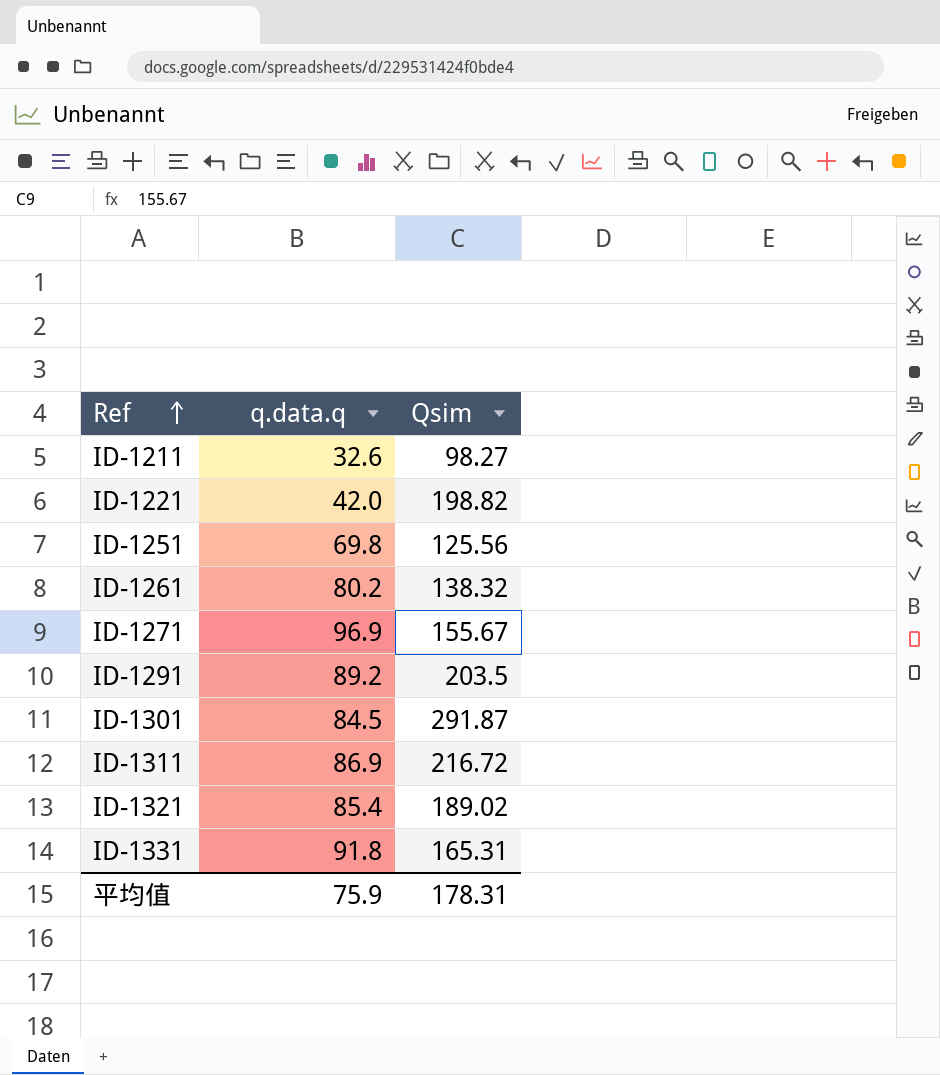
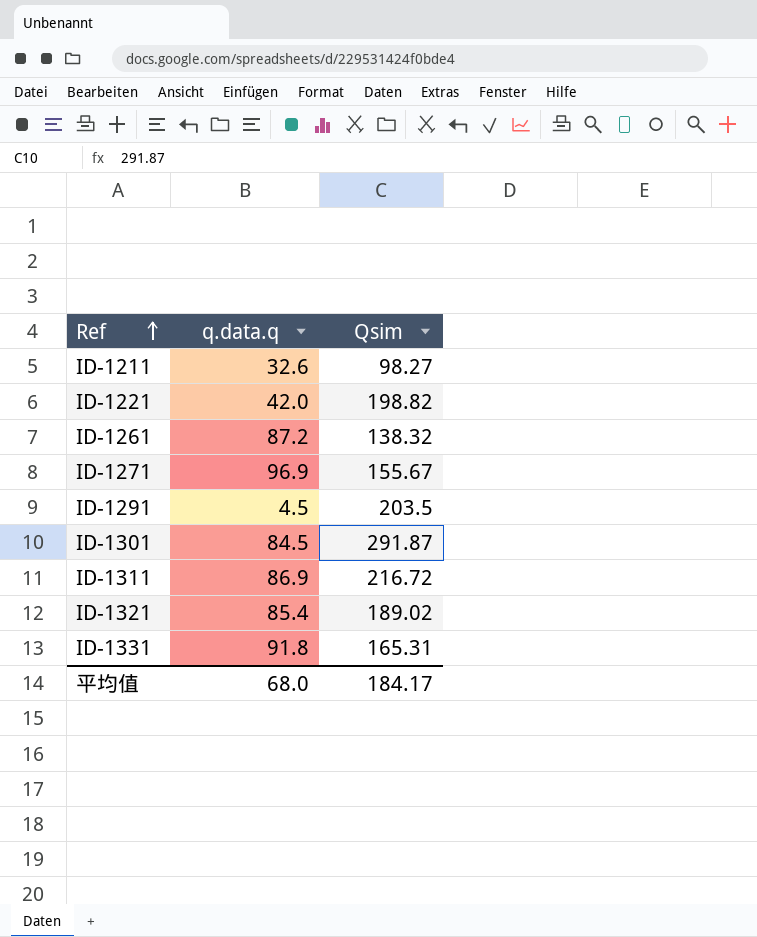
row ID-1251: 69.8 | 125.56 -> none
ID-1261 | q.data.q: 80.2 -> 87.2
ID-1291 | q.data.q: 89.2 -> 4.5
平均值 | q.data.q: 75.9 -> 68.0
平均值 | Qsim: 178.31 -> 184.17

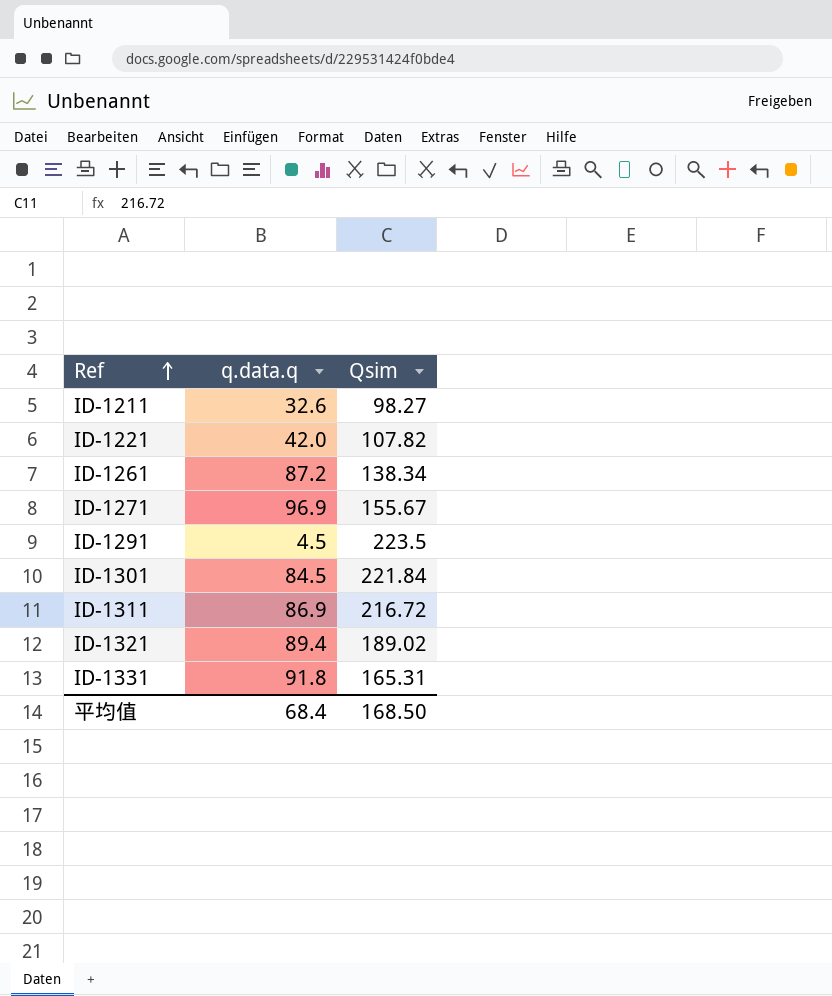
ID-1221 | Qsim: 198.82 -> 107.82
ID-1261 | Qsim: 138.32 -> 138.34
ID-1291 | Qsim: 203.5 -> 223.5
ID-1301 | Qsim: 291.87 -> 221.84
ID-1321 | q.data.q: 85.4 -> 89.4
平均值 | q.data.q: 68.0 -> 68.4
平均值 | Qsim: 184.17 -> 168.50

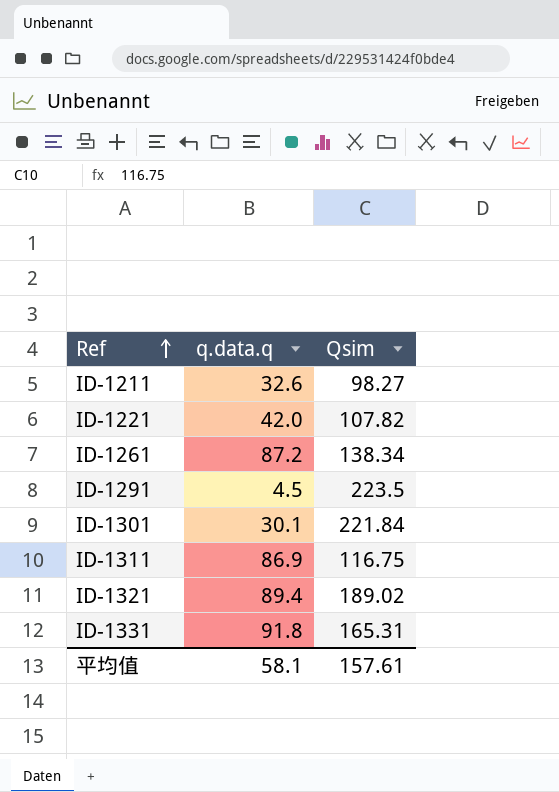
row ID-1271: 96.9 | 155.67 -> none
ID-1301 | q.data.q: 84.5 -> 30.1
ID-1311 | Qsim: 216.72 -> 116.75
平均值 | q.data.q: 68.4 -> 58.1
平均值 | Qsim: 168.50 -> 157.61

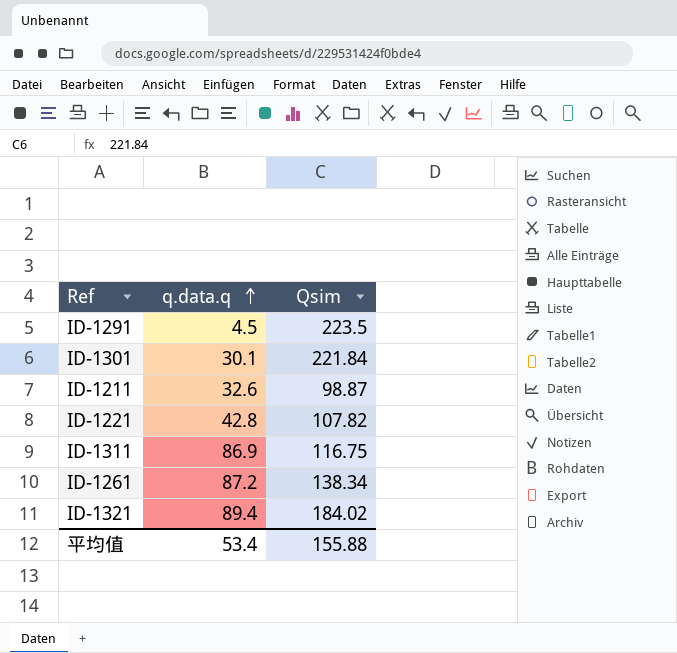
row order: Ref ascending -> q.data.q ascending
row ID-1331: 91.8 | 165.31 -> none
ID-1211 | Qsim: 98.27 -> 98.87
ID-1221 | q.data.q: 42.0 -> 42.8
ID-1321 | Qsim: 189.02 -> 184.02
平均值 | q.data.q: 58.1 -> 53.4
平均值 | Qsim: 157.61 -> 155.88

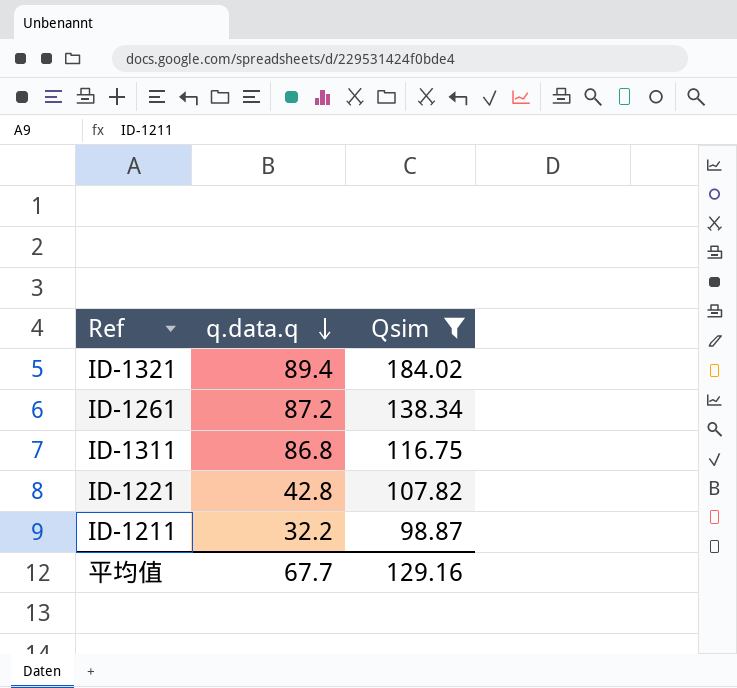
filter: none -> Qsim <= 184.02
row order: q.data.q ascending -> q.data.q descending
ID-1311 | q.data.q: 86.9 -> 86.8
ID-1211 | q.data.q: 32.6 -> 32.2
平均值 | q.data.q: 53.4 -> 67.7
平均值 | Qsim: 155.88 -> 129.16

